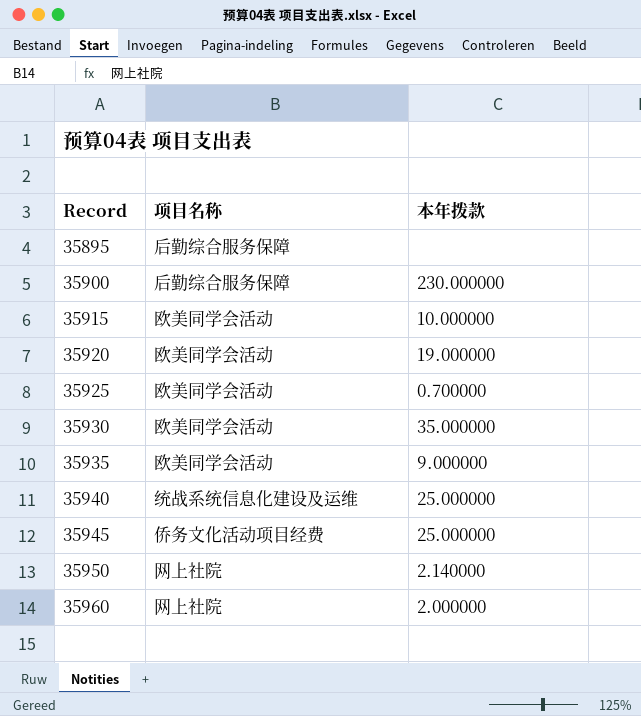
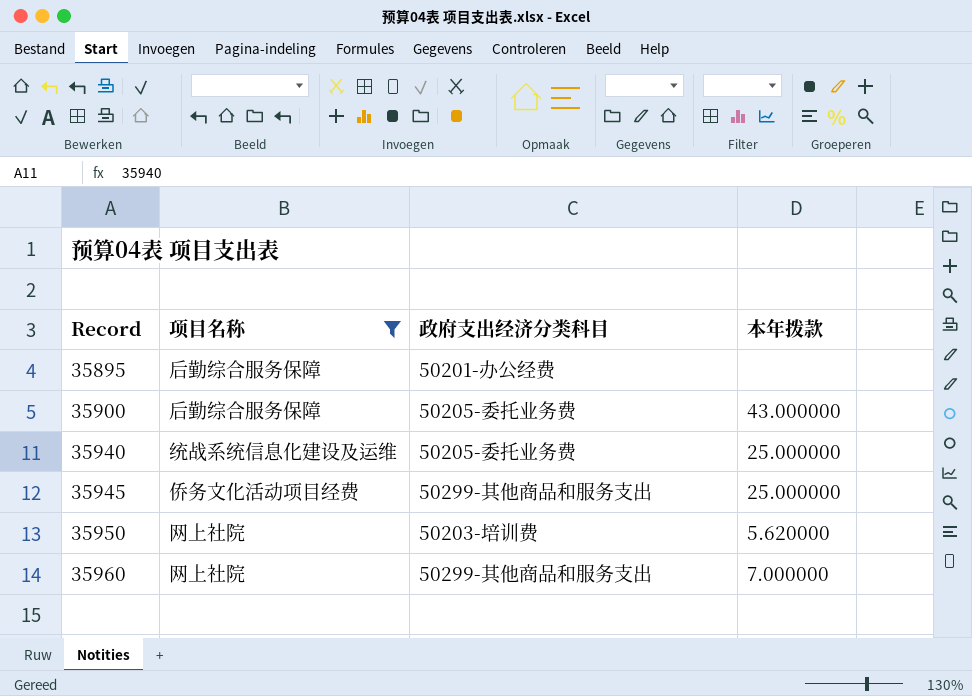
filter: none -> 项目名称 != 欧美同学会活动
column 政府支出经济分类科目 | position: none -> 3
35900 | 本年拨款: 230.000000 -> 43.000000
35950 | 本年拨款: 2.140000 -> 5.620000
35960 | 本年拨款: 2.000000 -> 7.000000

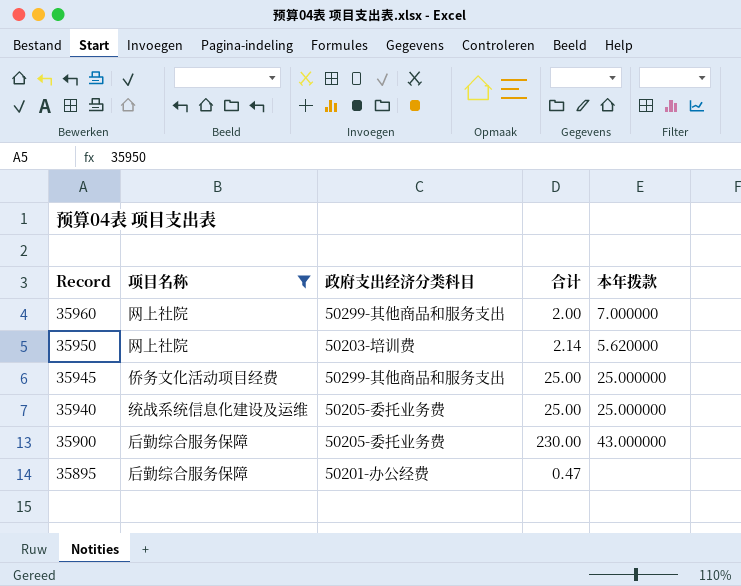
row order: Record ascending -> Record descending
column 合计 | position: none -> 4

